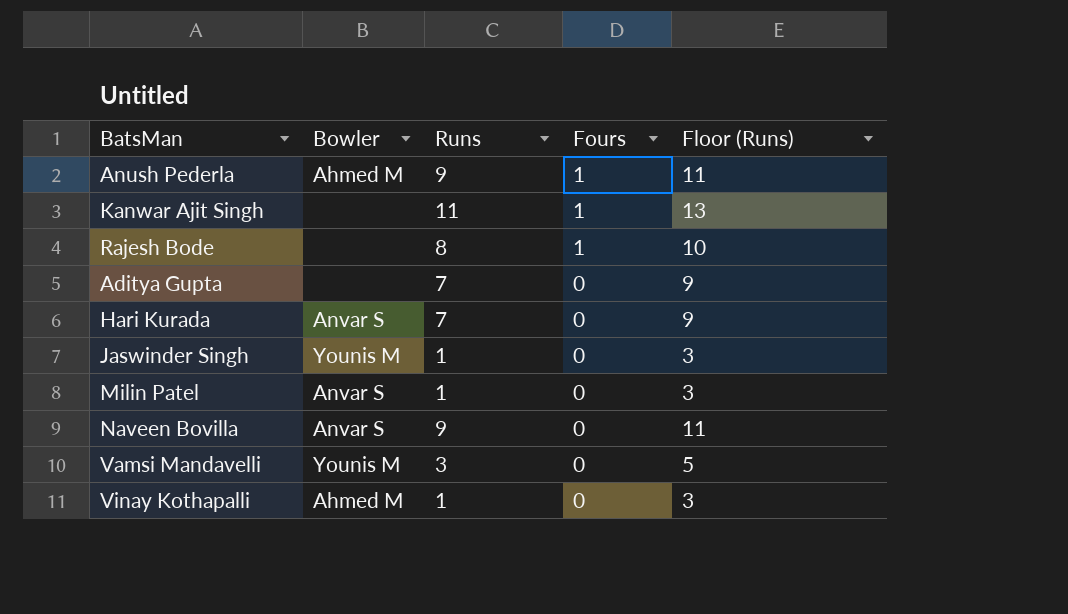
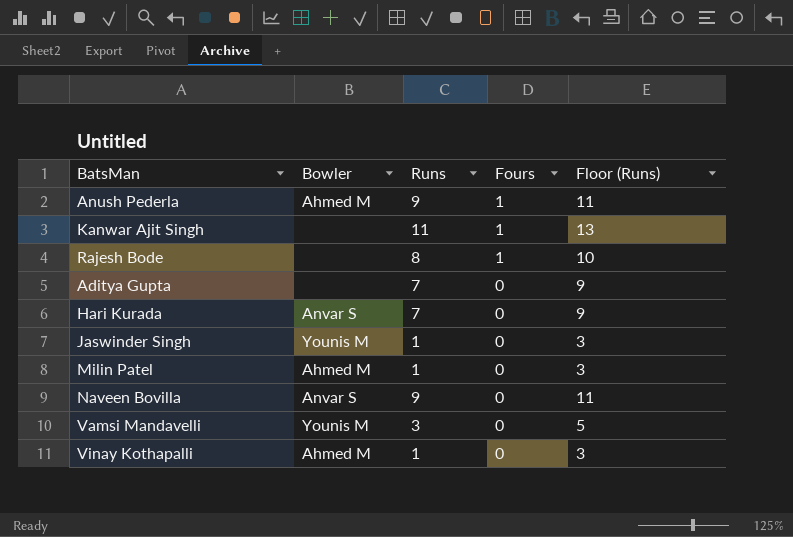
Milin Patel | Bowler: Anvar S -> Ahmed M

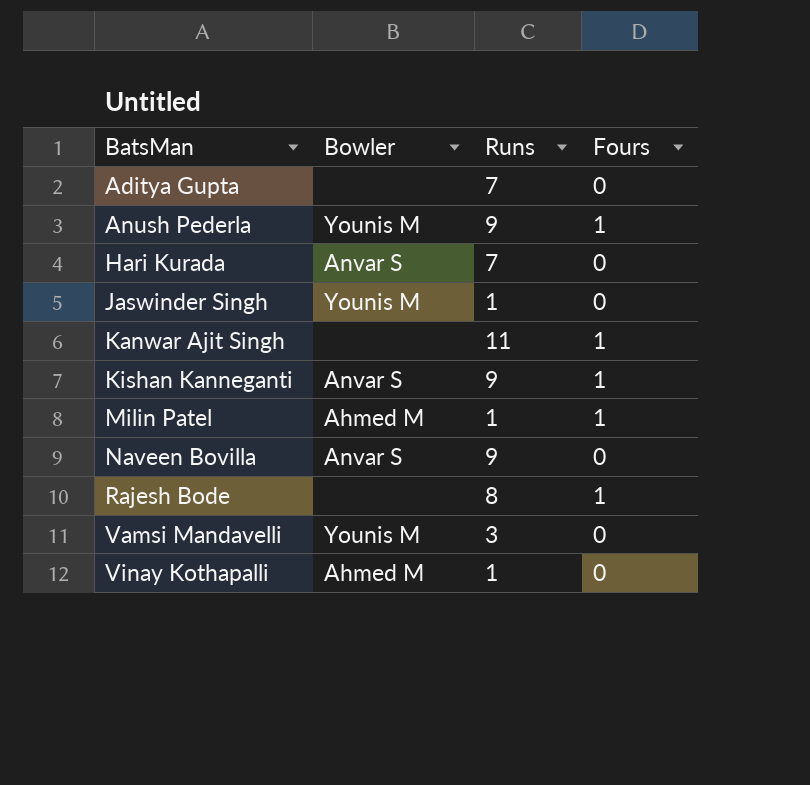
row order: Fours descending -> BatsMan ascending
column Floor (Runs) | formula: [Runs] + 2 -> none
Anush Pederla | Bowler: Ahmed M -> Younis M
row Kishan Kanneganti: none -> Anvar S | 9 | 1
Milin Patel | Fours: 0 -> 1

